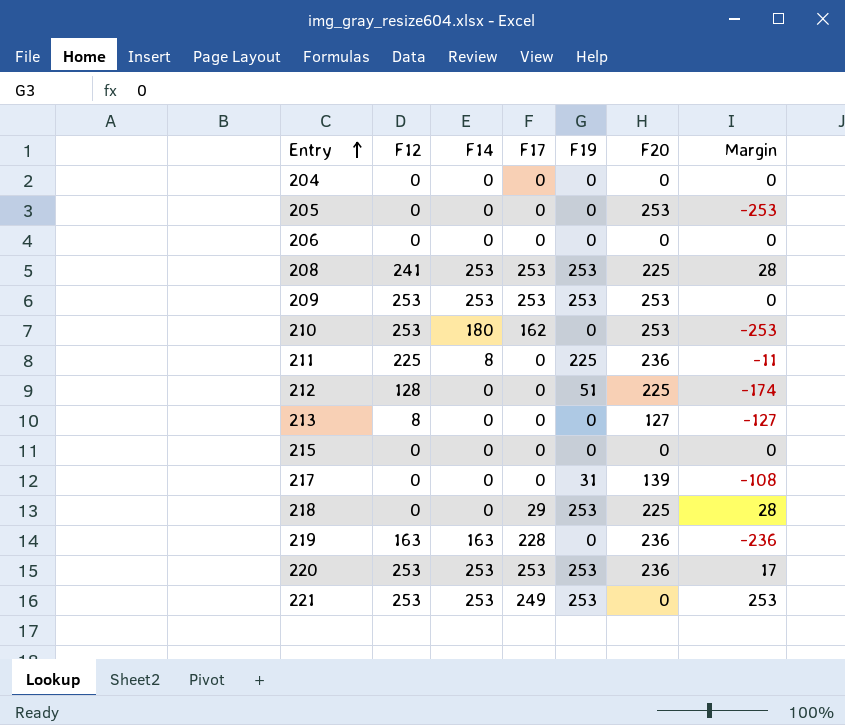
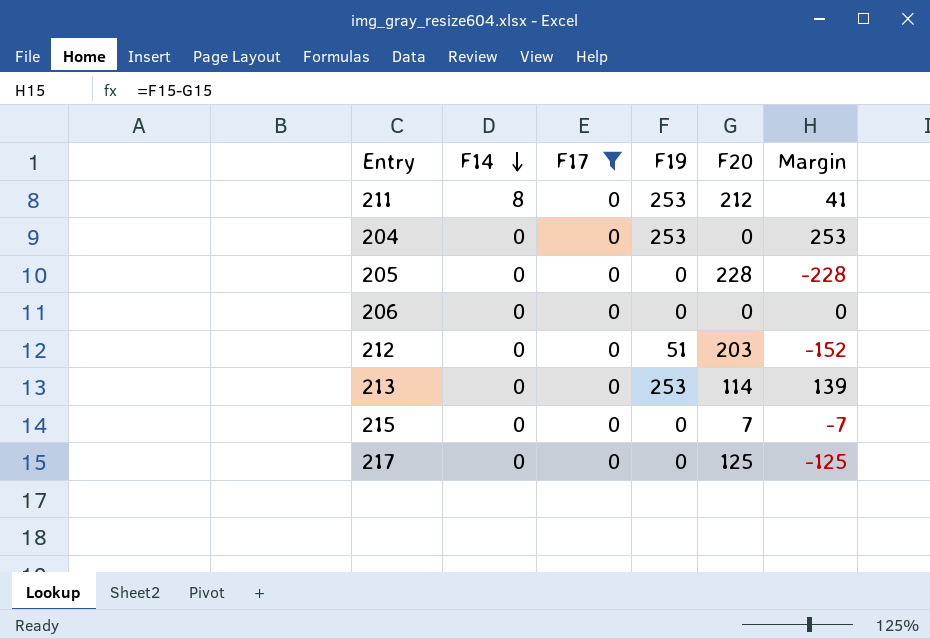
filter: none -> F17 = 0
row order: Entry ascending -> F14 descending
column F12 | position: 2 -> none
211 | F19: 225 -> 253
211 | F20: 236 -> 212
211 | Margin: -11 -> 41
204 | F19: 0 -> 253
204 | Margin: 0 -> 253
205 | F20: 253 -> 228
205 | Margin: -253 -> -228
212 | F20: 225 -> 203
212 | Margin: -174 -> -152
213 | F19: 0 -> 253
213 | F20: 127 -> 114
213 | Margin: -127 -> 139
215 | F20: 0 -> 7
215 | Margin: 0 -> -7
217 | F19: 31 -> 0
217 | F20: 139 -> 125
217 | Margin: -108 -> -125

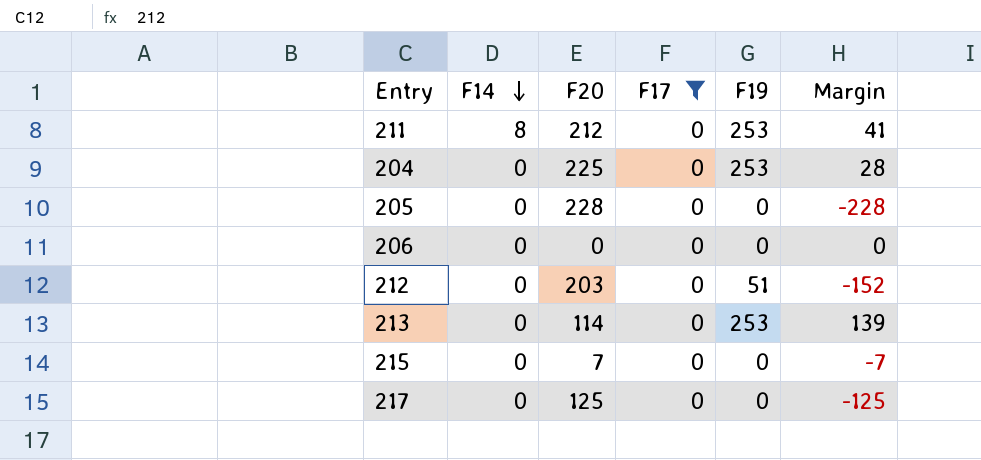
column F20 | position: 5 -> 3
204 | F20: 0 -> 225
204 | Margin: 253 -> 28

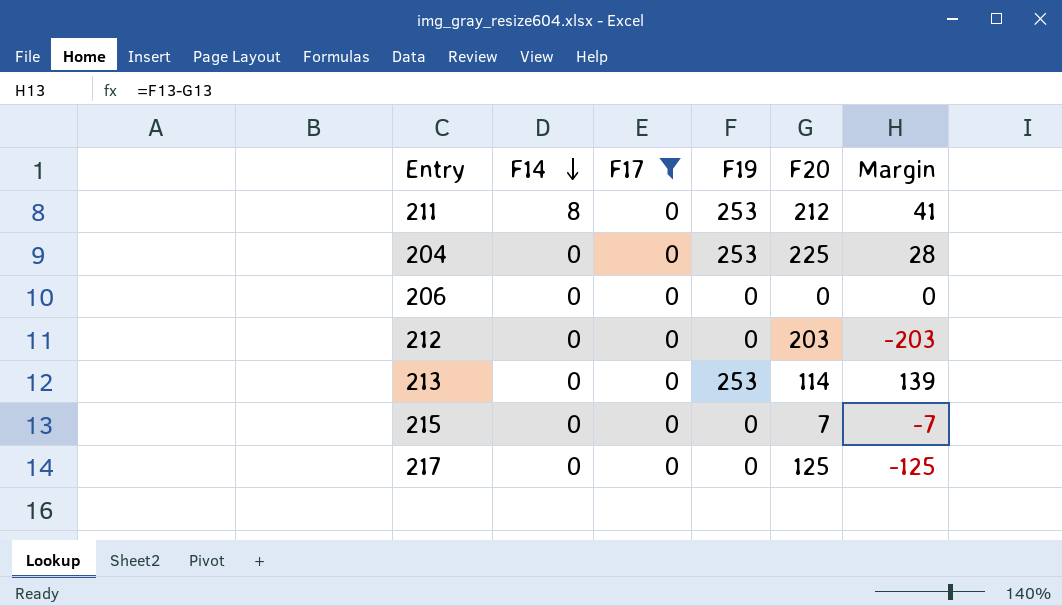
column F20 | position: 3 -> 5
row 205: 0 | 228 | 0 | 0 | -228 -> none
212 | F19: 51 -> 0
212 | Margin: -152 -> -203

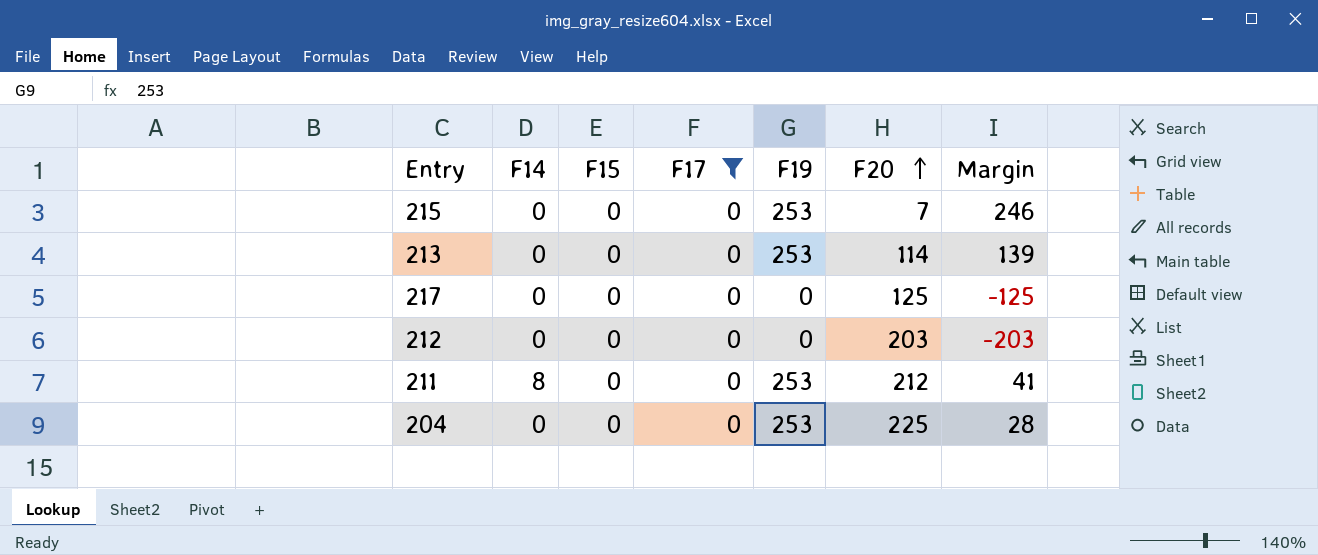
row order: F14 descending -> F20 ascending
column F15 | position: none -> 3
row 206: 0 | 0 | 0 | 0 | 0 -> none
215 | F19: 0 -> 253
215 | Margin: -7 -> 246

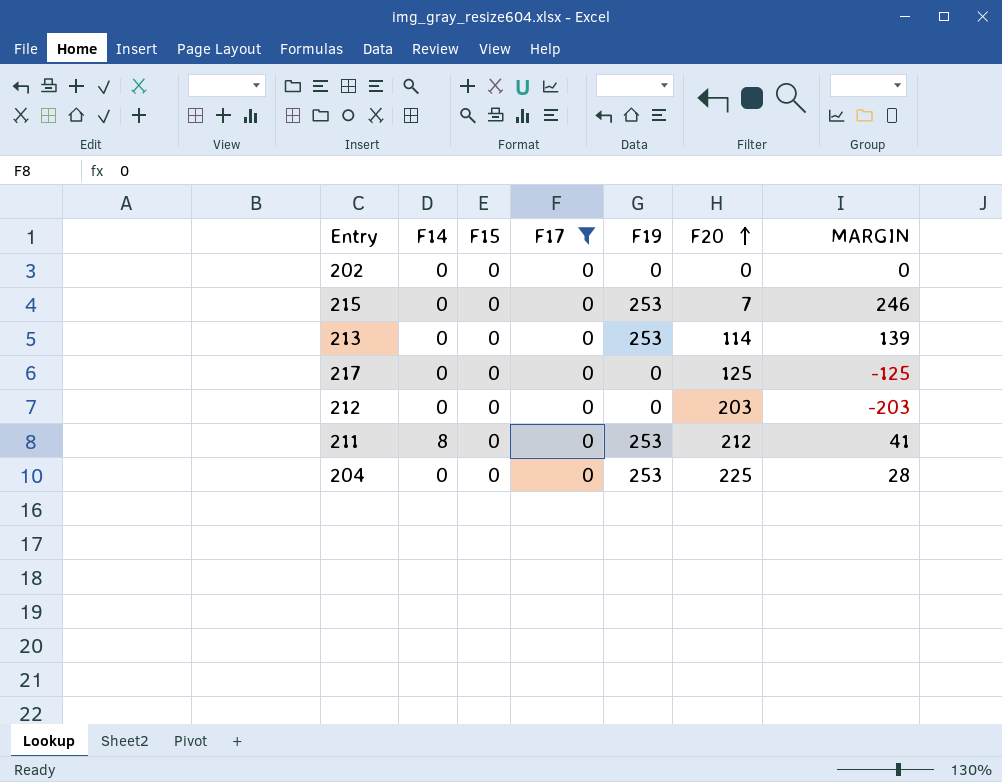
column name: Margin -> MARGIN
row 202: none -> 0 | 0 | 0 | 0 | 0 | 0

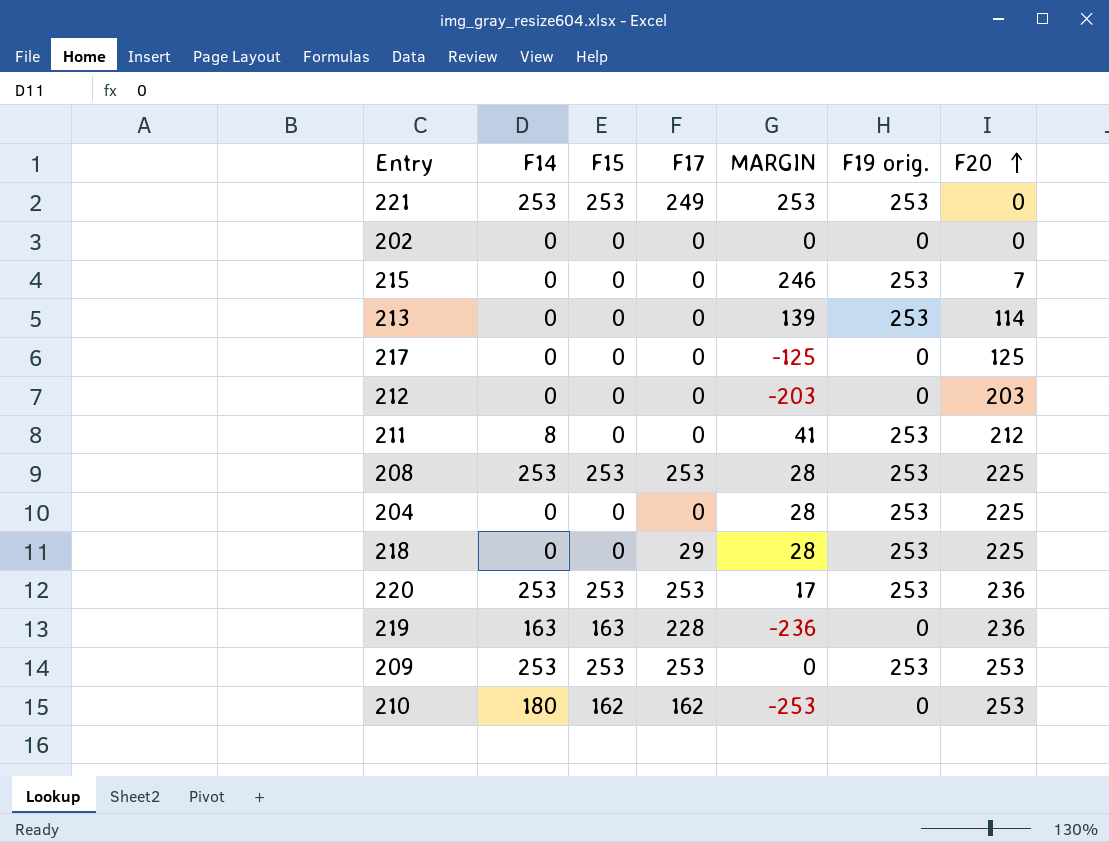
filter: F17 = 0 -> none
column MARGIN | position: 7 -> 5
column name: F19 -> F19 orig.

